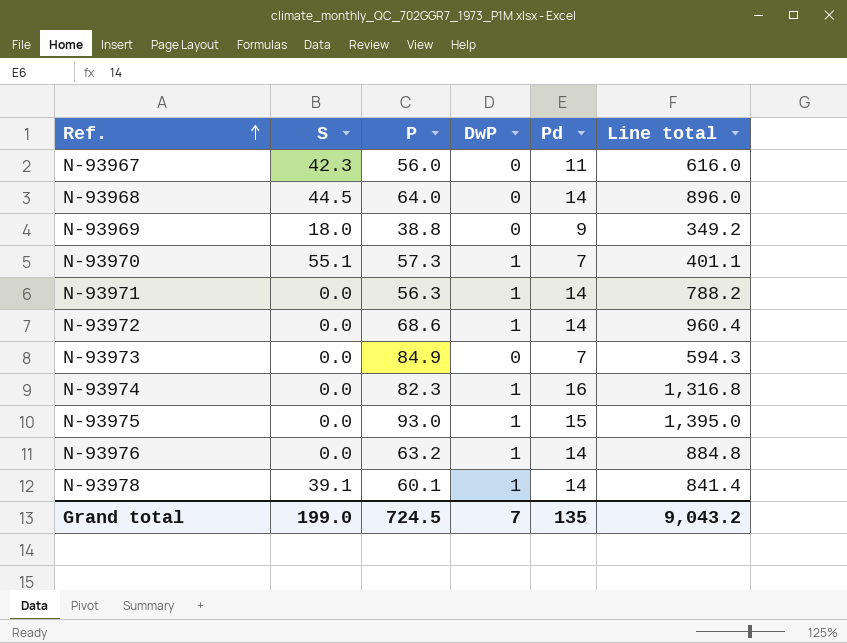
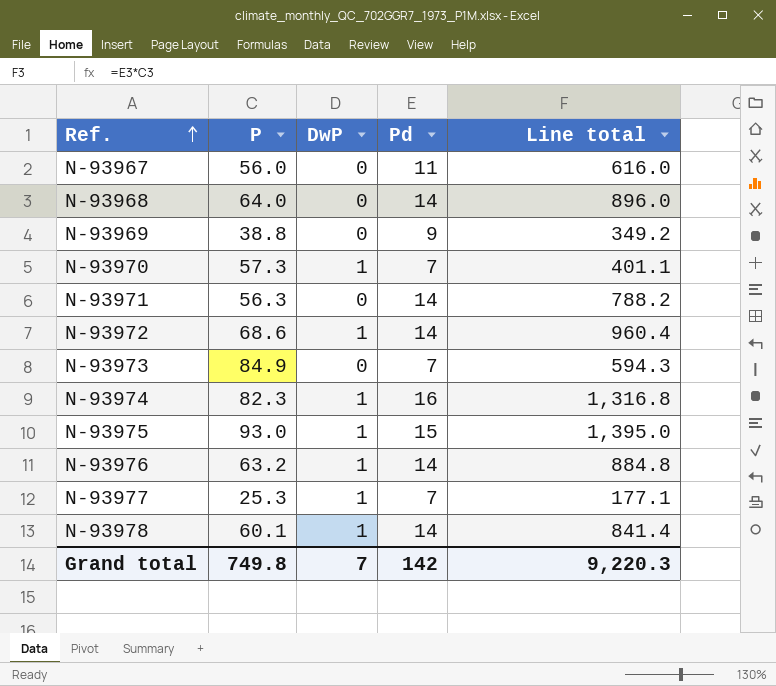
column S | position: 2 -> none
N-93971 | DwP: 1 -> 0
row N-93977: none -> 25.3 | 1 | 7 | 177.1
Grand total | P: 724.5 -> 749.8
Grand total | Pd: 135 -> 142
Grand total | Line total: 9,043.2 -> 9,220.3

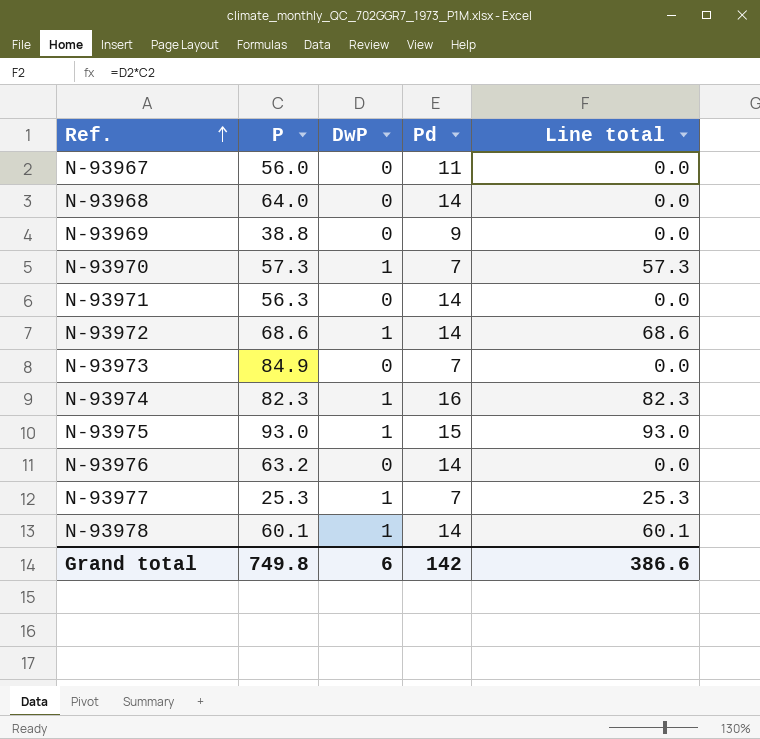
column Line total | formula: [P] * [Pd] -> [P] * [DwP]
N-93976 | DwP: 1 -> 0
Grand total | DwP: 7 -> 6
Grand total | Line total: 9,220.3 -> 386.6

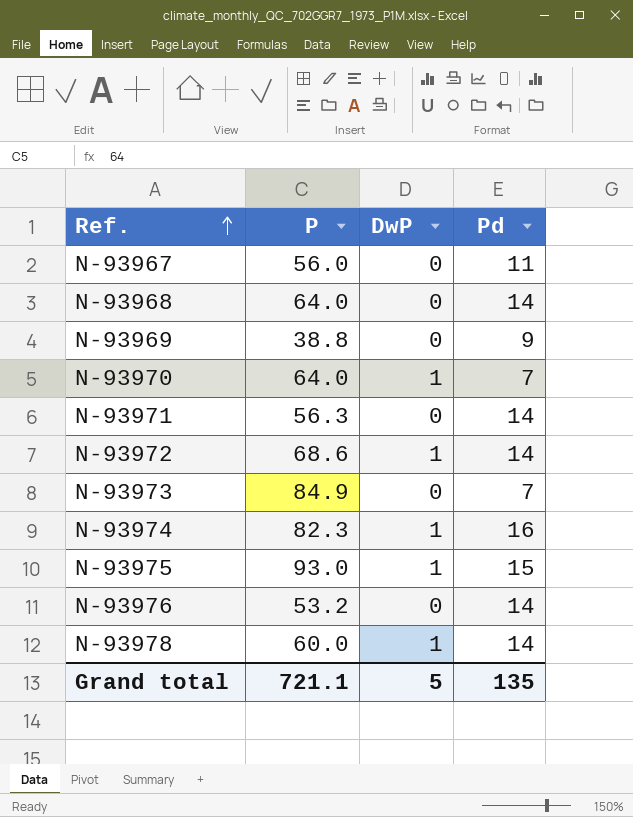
column Line total | formula: [P] * [DwP] -> none
row N-93977: 25.3 | 1 | 7 | 25.3 -> none
N-93970 | P: 57.3 -> 64.0
N-93976 | P: 63.2 -> 53.2
N-93978 | P: 60.1 -> 60.0
Grand total | P: 749.8 -> 721.1
Grand total | DwP: 6 -> 5
Grand total | Pd: 142 -> 135

